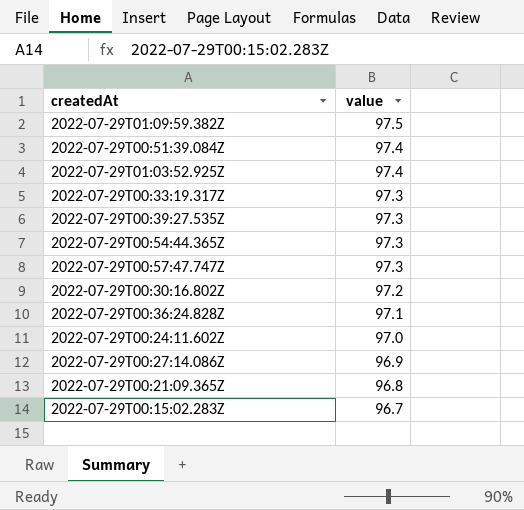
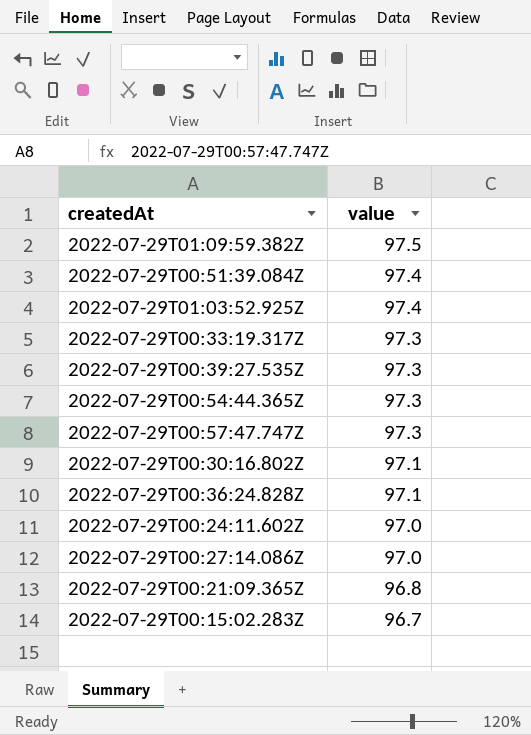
2022-07-29T00:30:16.802Z | value: 97.2 -> 97.1
2022-07-29T00:27:14.086Z | value: 96.9 -> 97.0

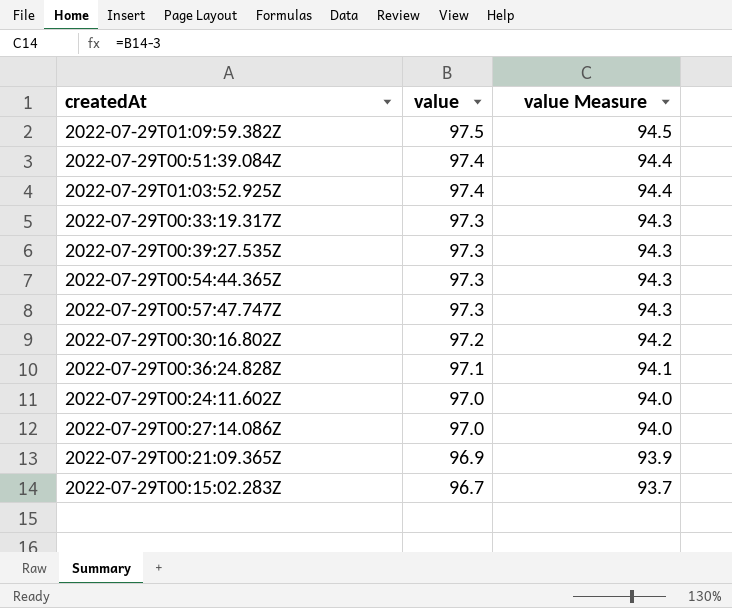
column value Measure | formula: none -> [value] - 3
2022-07-29T00:30:16.802Z | value: 97.1 -> 97.2
2022-07-29T00:21:09.365Z | value: 96.8 -> 96.9

